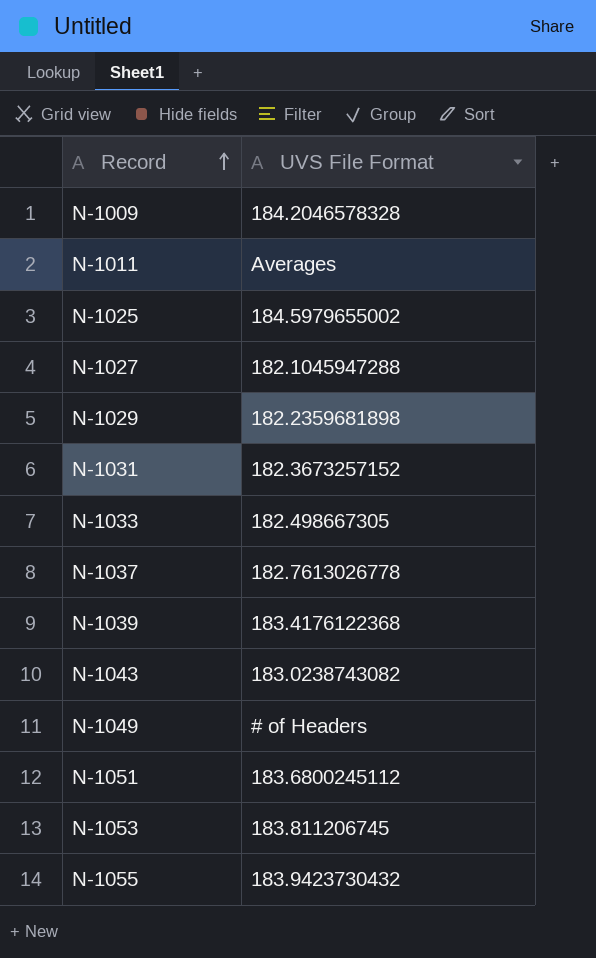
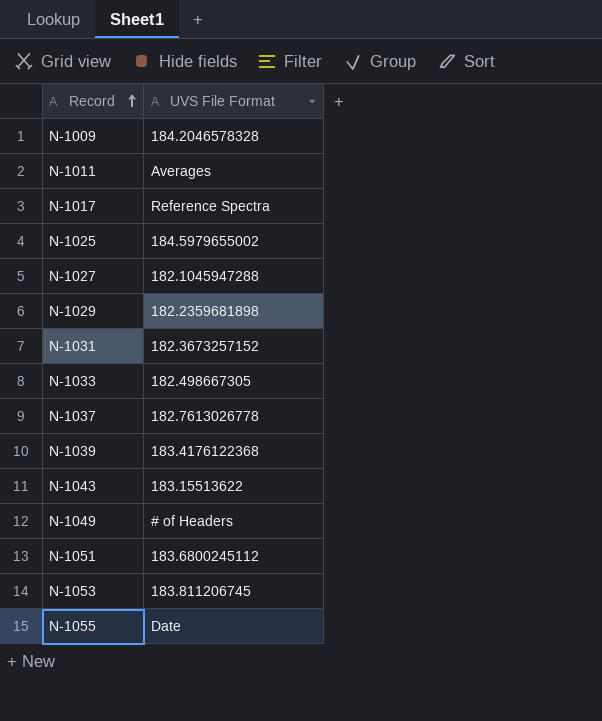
row N-1017: none -> Reference Spectra
N-1043 | UVS File Format: 183.0238743082 -> 183.15513622
N-1055 | UVS File Format: 183.9423730432 -> Date

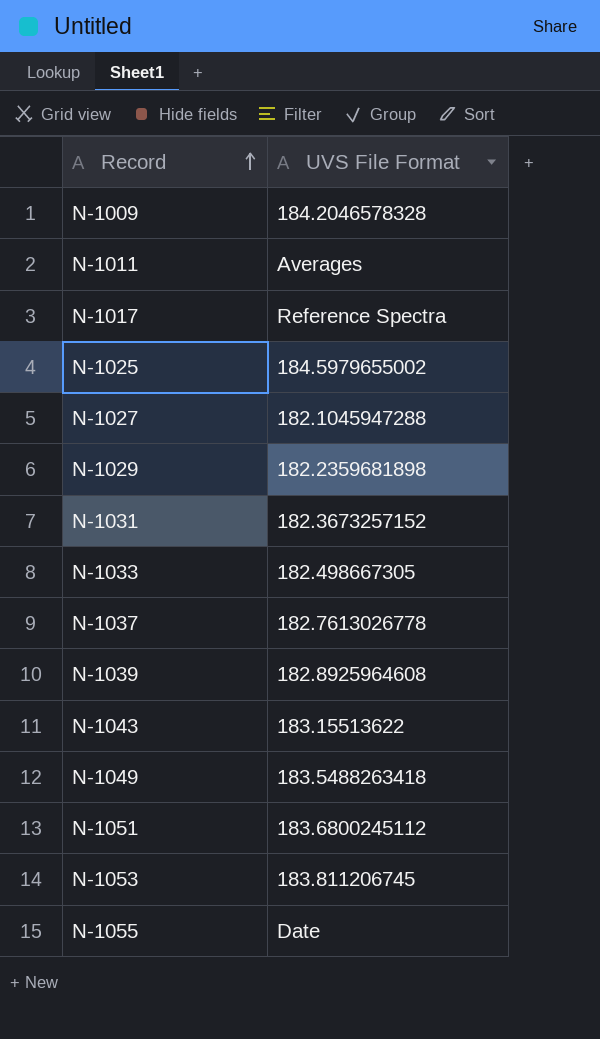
N-1039 | UVS File Format: 183.4176122368 -> 182.8925964608
N-1049 | UVS File Format: # of Headers -> 183.5488263418

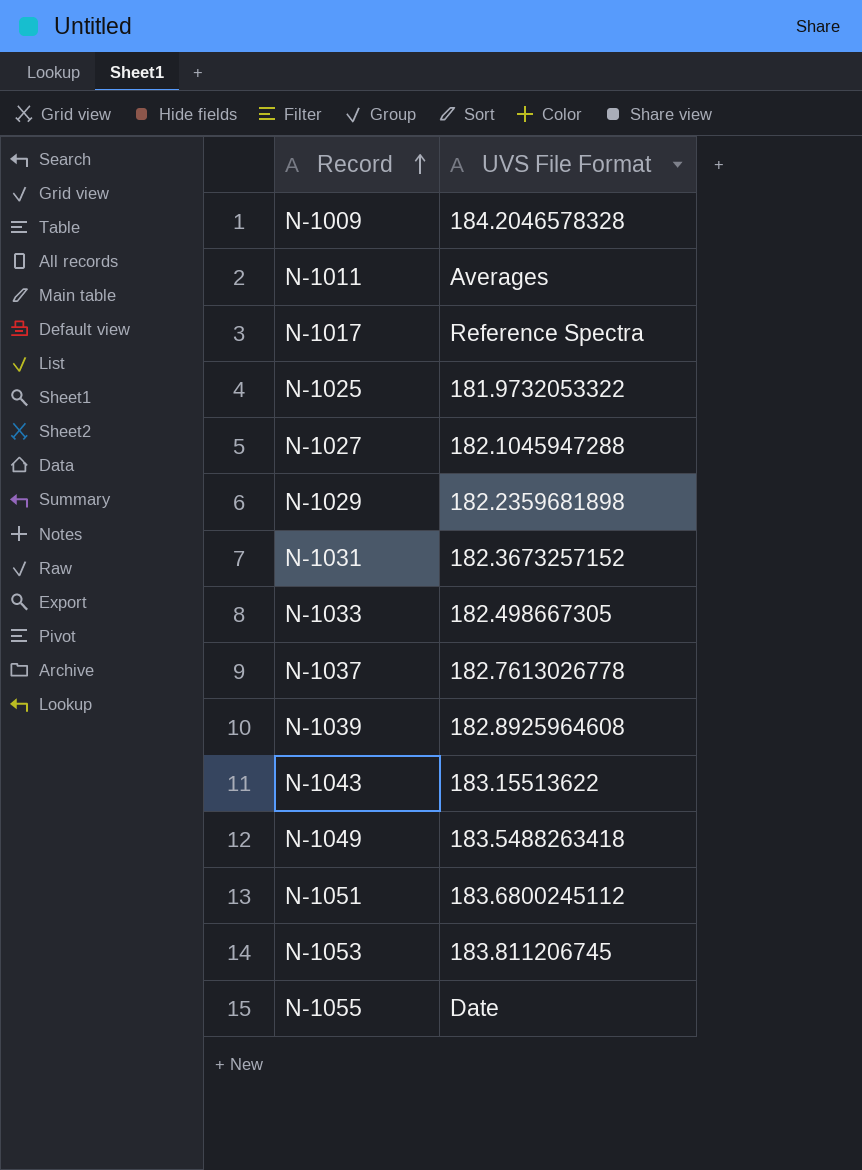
N-1025 | UVS File Format: 184.5979655002 -> 181.9732053322

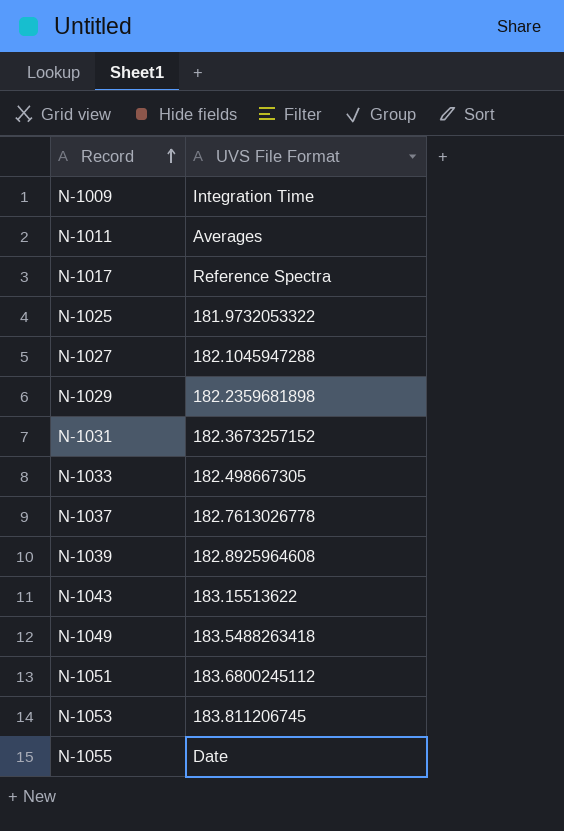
N-1009 | UVS File Format: 184.2046578328 -> Integration Time

